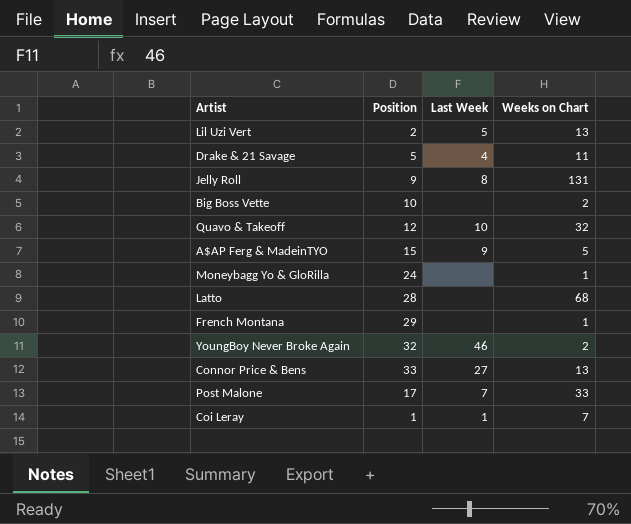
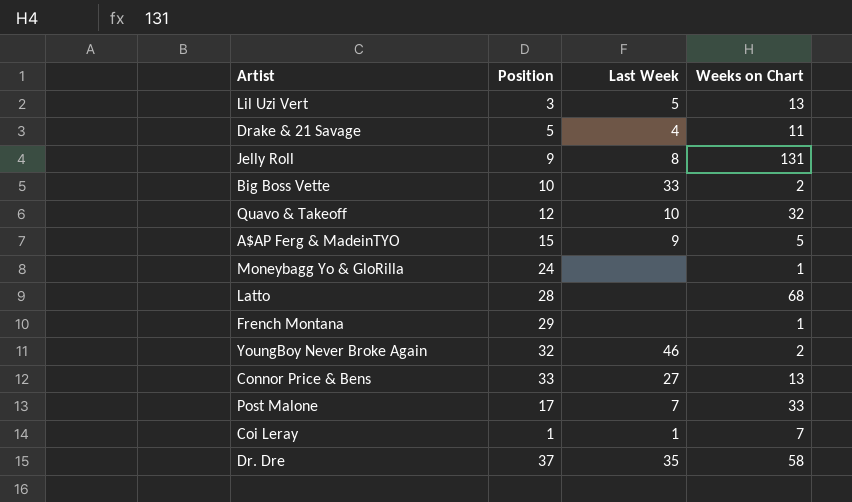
Lil Uzi Vert | Position: 2 -> 3
Big Boss Vette | Last Week: none -> 33
row Dr. Dre: none -> 37 | 35 | 58

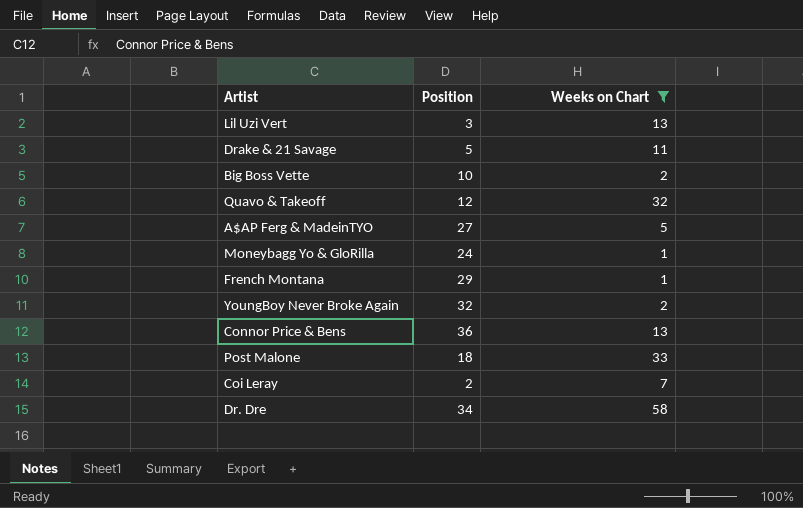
filter: none -> Weeks on Chart <= 58
column Last Week | position: 3 -> none
A$AP Ferg & MadeinTYO | Position: 15 -> 27
Connor Price & Bens | Position: 33 -> 36
Post Malone | Position: 17 -> 18
Coi Leray | Position: 1 -> 2
Dr. Dre | Position: 37 -> 34

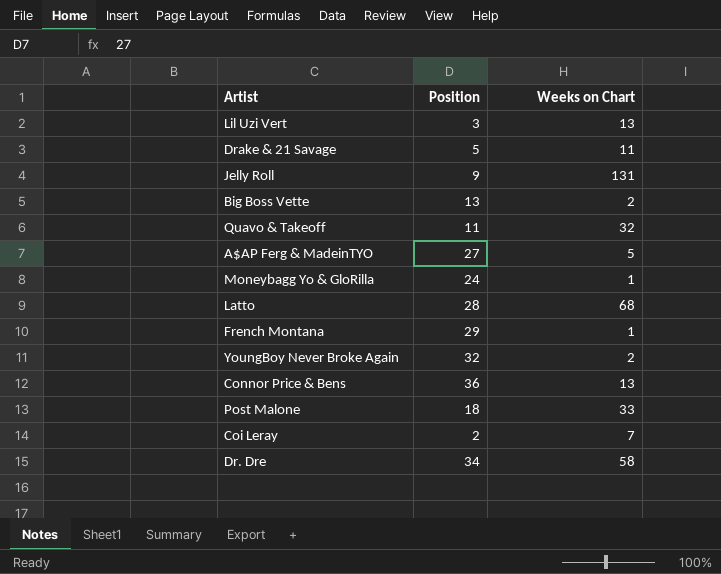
filter: Weeks on Chart <= 58 -> none
Big Boss Vette | Position: 10 -> 13
Quavo & Takeoff | Position: 12 -> 11

